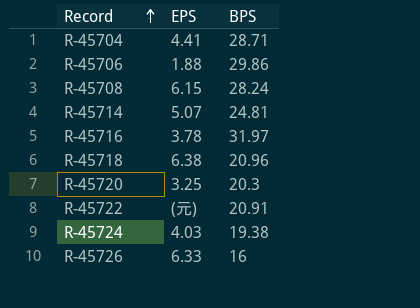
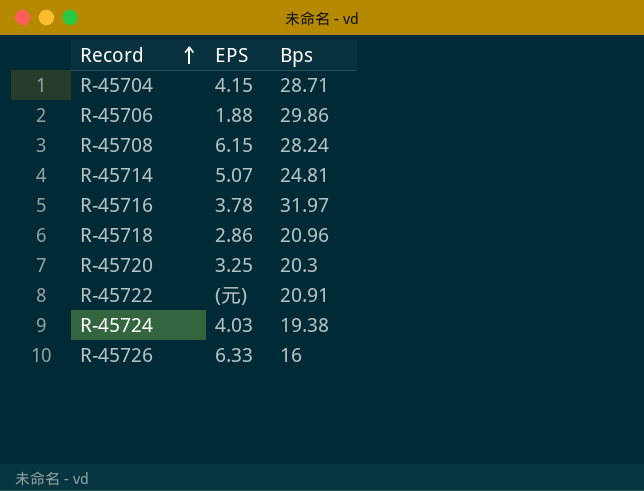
column name: BPS -> Bps
R-45704 | EPS: 4.41 -> 4.15
R-45718 | EPS: 6.38 -> 2.86

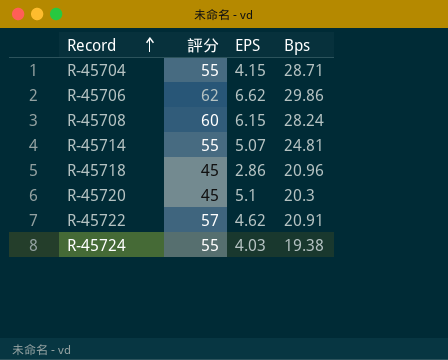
column 評分 | position: none -> 2
row R-45716: 3.78 | 31.97 -> none
row R-45726: 6.33 | 16 -> none
R-45706 | EPS: 1.88 -> 6.62
R-45720 | EPS: 3.25 -> 5.1
R-45722 | EPS: (元) -> 4.62

